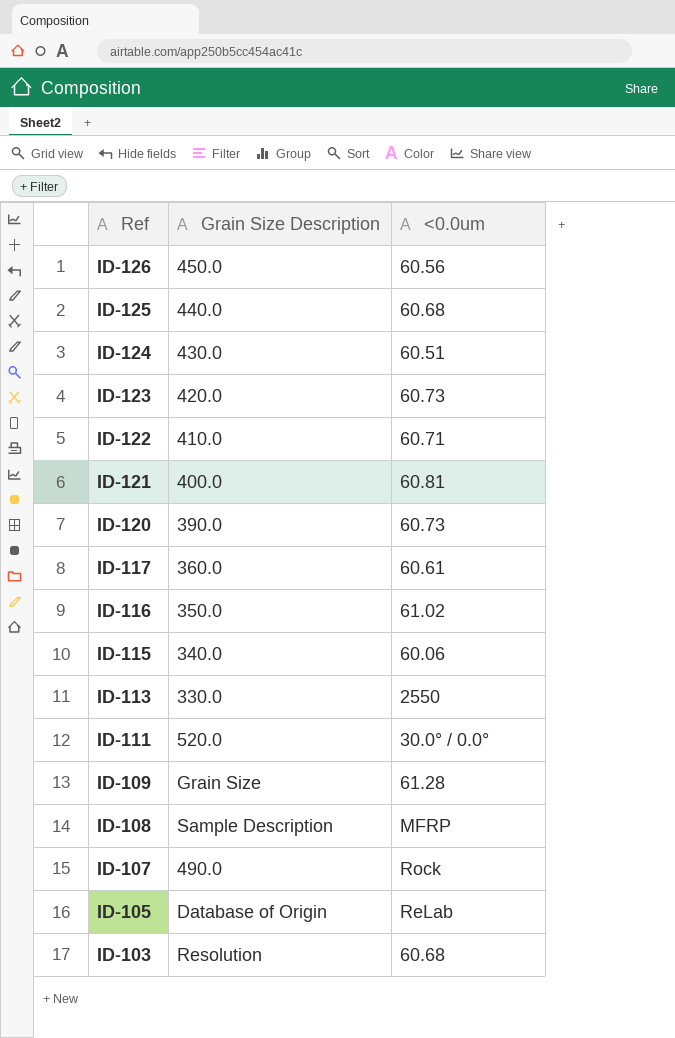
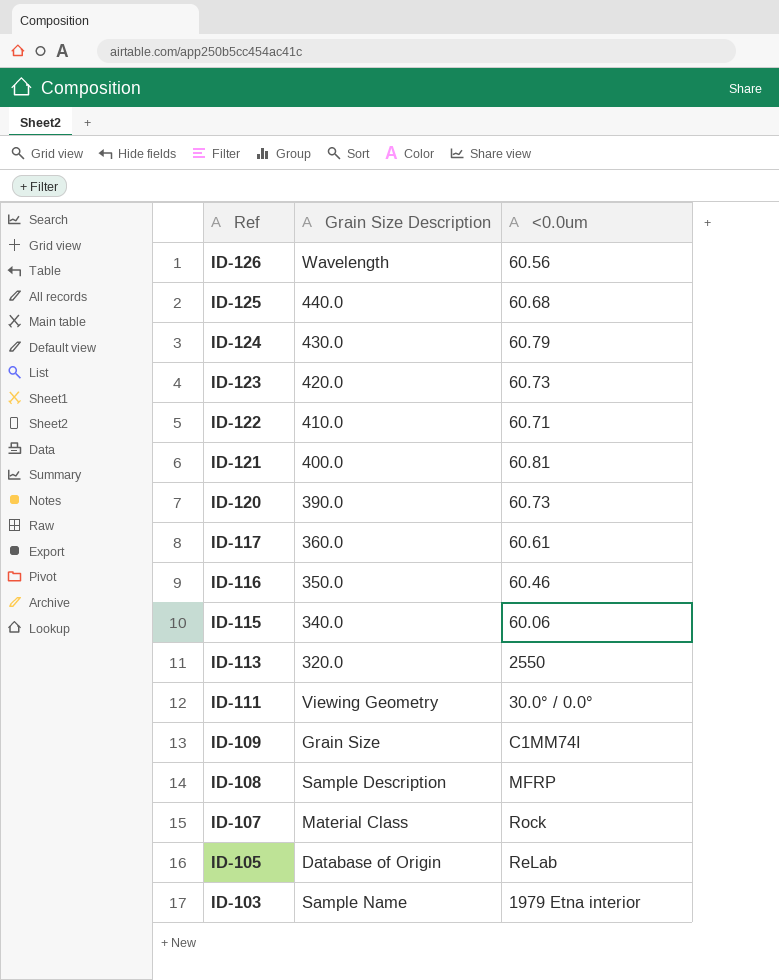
ID-126 | Grain Size Description: 450.0 -> Wavelength
ID-124 | <0.0um: 60.51 -> 60.79
ID-116 | <0.0um: 61.02 -> 60.46
ID-113 | Grain Size Description: 330.0 -> 320.0
ID-111 | Grain Size Description: 520.0 -> Viewing Geometry
ID-109 | <0.0um: 61.28 -> C1MM74I
ID-107 | Grain Size Description: 490.0 -> Material Class
ID-103 | Grain Size Description: Resolution -> Sample Name
ID-103 | <0.0um: 60.68 -> 1979 Etna interior

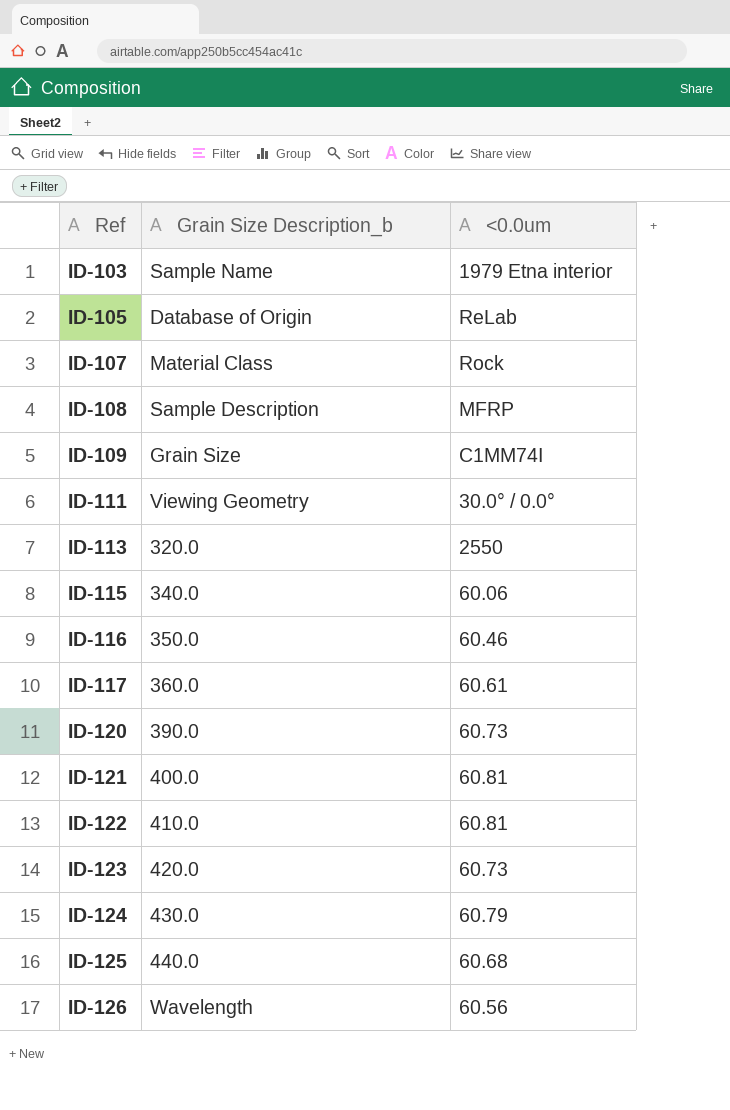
row order: Ref descending -> Ref ascending
column name: Grain Size Description -> Grain Size Description_b
ID-122 | <0.0um: 60.71 -> 60.81

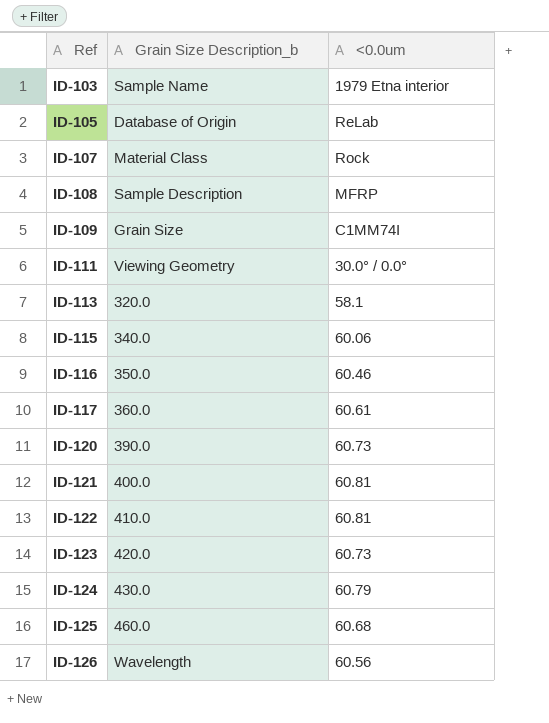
ID-113 | <0.0um: 2550 -> 58.1
ID-125 | Grain Size Description_b: 440.0 -> 460.0

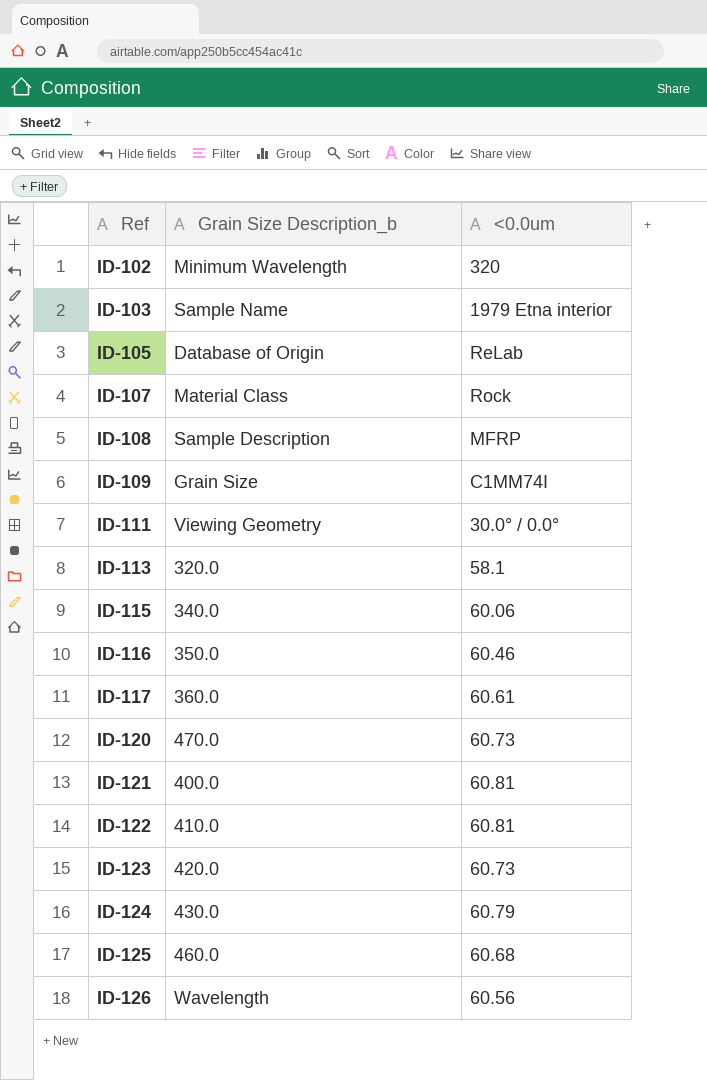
row ID-102: none -> Minimum Wavelength | 320
ID-120 | Grain Size Description_b: 390.0 -> 470.0

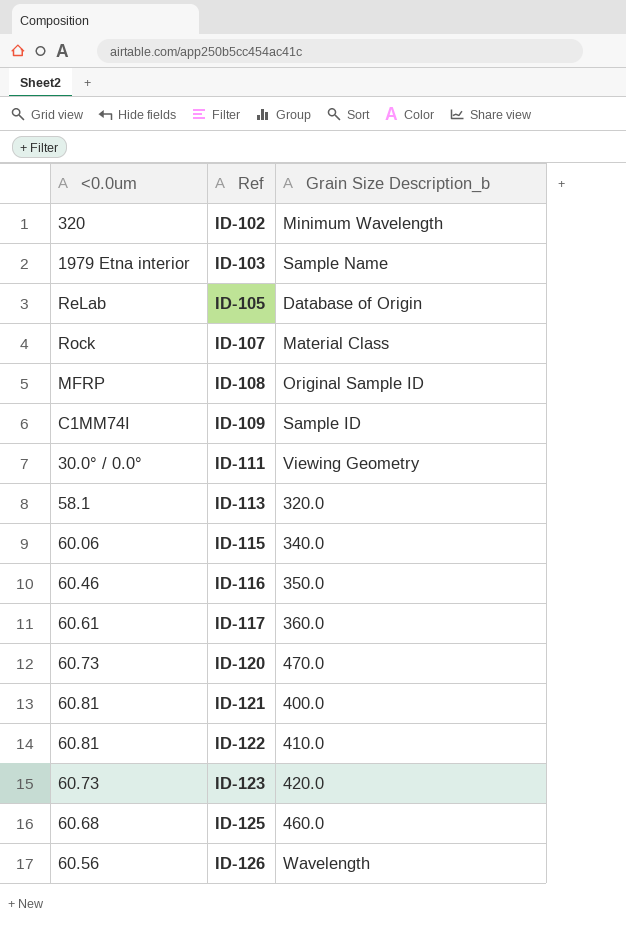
column <0.0um | position: 3 -> 1
row ID-124: 430.0 | 60.79 -> none
ID-108 | Grain Size Description_b: Sample Description -> Original Sample ID
ID-109 | Grain Size Description_b: Grain Size -> Sample ID

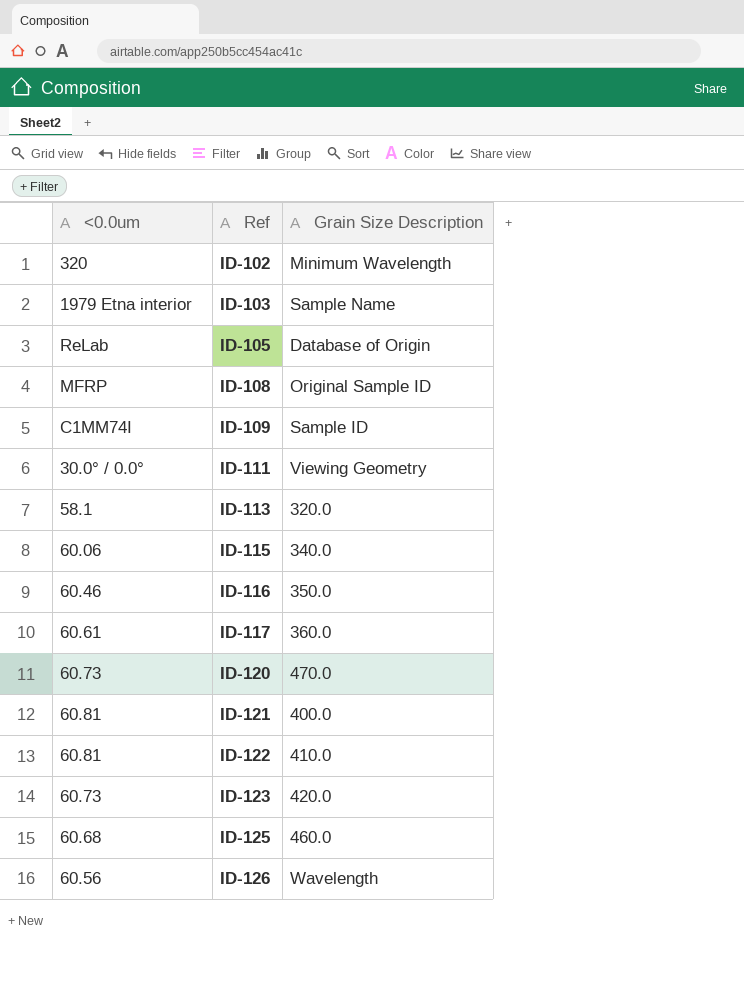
column name: Grain Size Description_b -> Grain Size Description
row ID-107: Rock | Material Class -> none

